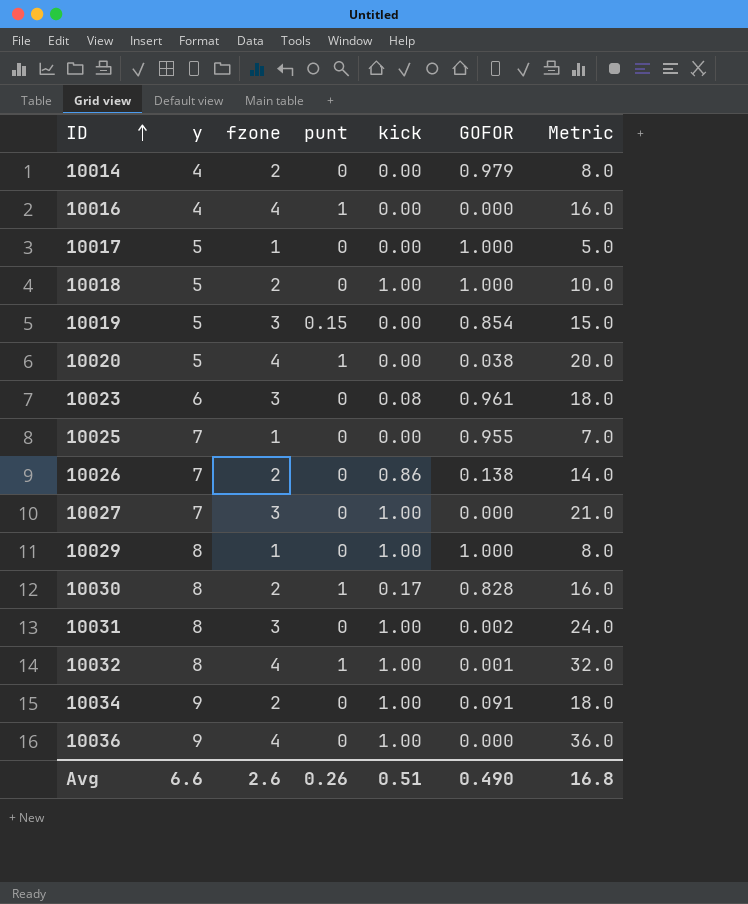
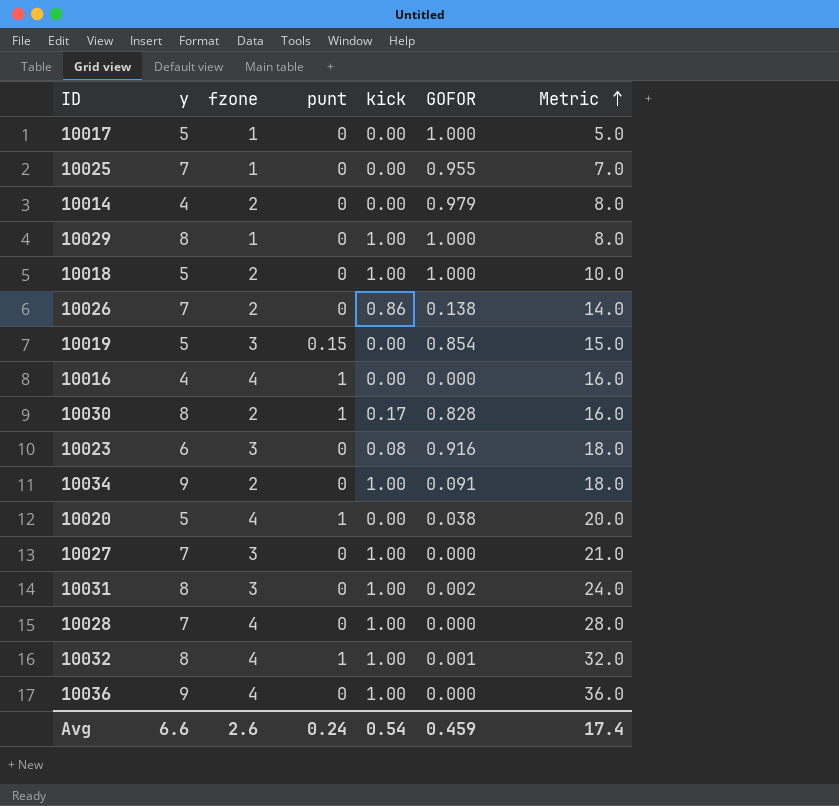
row order: ID ascending -> Metric ascending
10023 | GOFOR: 0.961 -> 0.916
row 10028: none -> 7 | 4 | 0 | 1.00 | 0.000 | 28.0
Avg | punt: 0.26 -> 0.24
Avg | kick: 0.51 -> 0.54
Avg | GOFOR: 0.490 -> 0.459
Avg | Metric: 16.8 -> 17.4

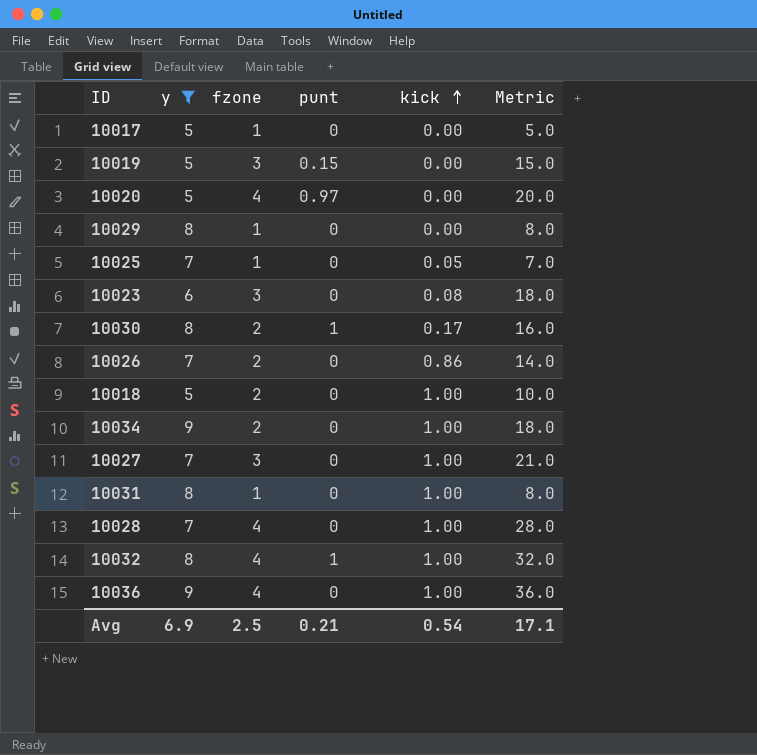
filter: none -> y != 4
row order: Metric ascending -> kick ascending
column GOFOR | position: 6 -> none
10020 | punt: 1 -> 0.97
10029 | kick: 1.00 -> 0.00
10025 | kick: 0.00 -> 0.05
10031 | fzone: 3 -> 1
10031 | Metric: 24.0 -> 8.0
Avg | y: 6.6 -> 6.9
Avg | fzone: 2.6 -> 2.5
Avg | punt: 0.24 -> 0.21
Avg | Metric: 17.4 -> 17.1

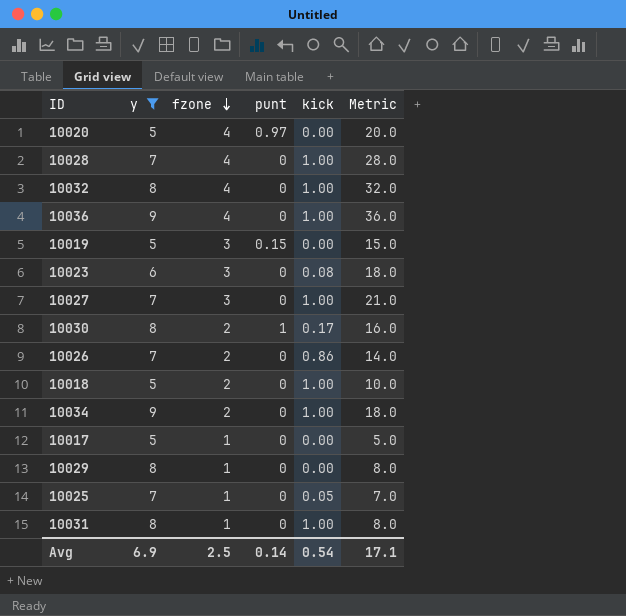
row order: kick ascending -> fzone descending
10032 | punt: 1 -> 0
Avg | punt: 0.21 -> 0.14

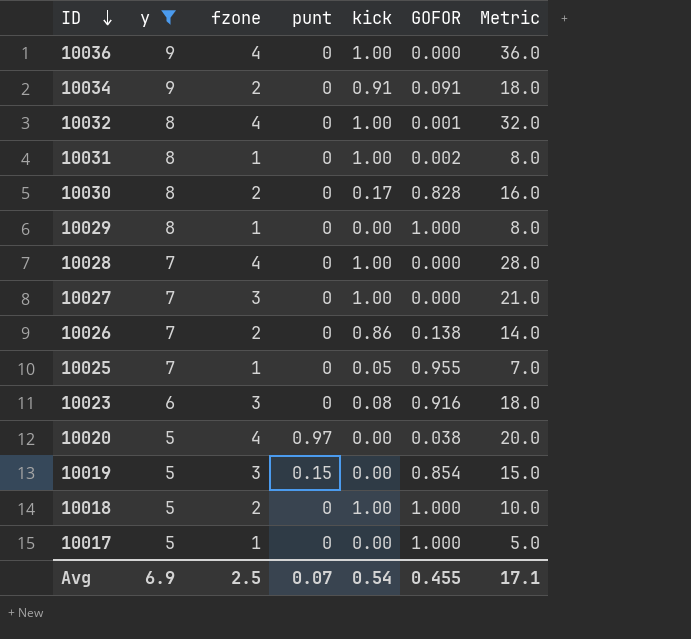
row order: fzone descending -> ID descending
column GOFOR | position: none -> 6
10034 | kick: 1.00 -> 0.91
10030 | punt: 1 -> 0
Avg | punt: 0.14 -> 0.07

